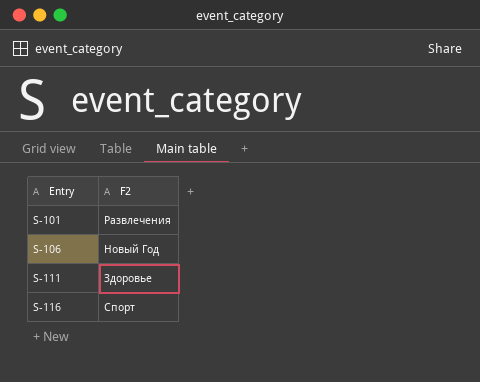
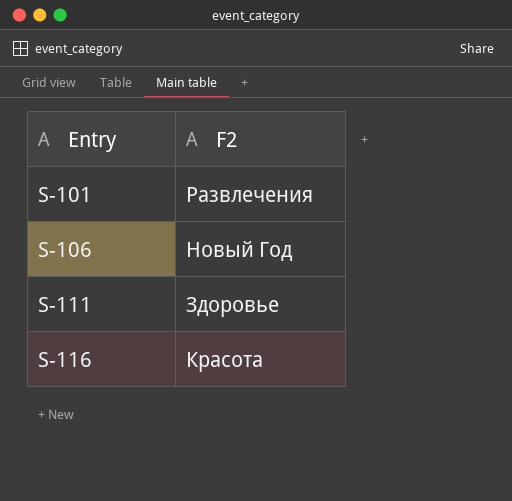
S-116 | F2: Спорт -> Красота

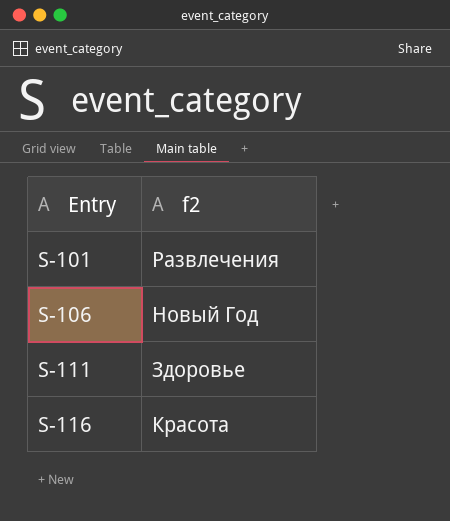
column name: F2 -> f2

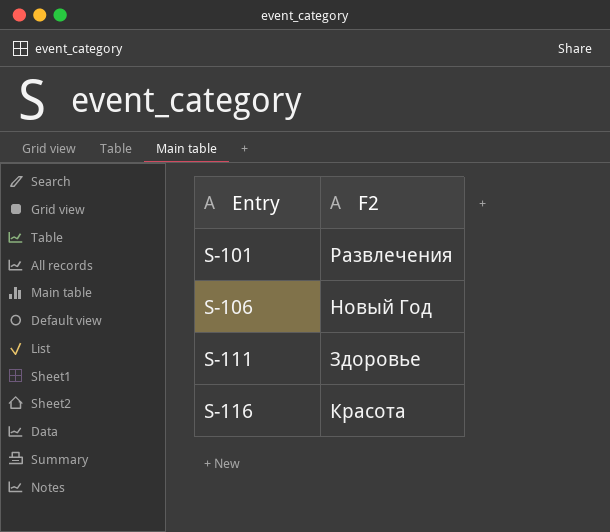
column name: f2 -> F2

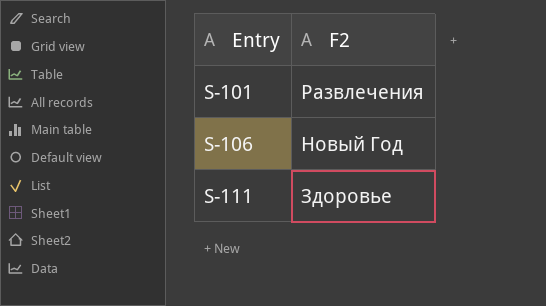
row S-116: Красота -> none

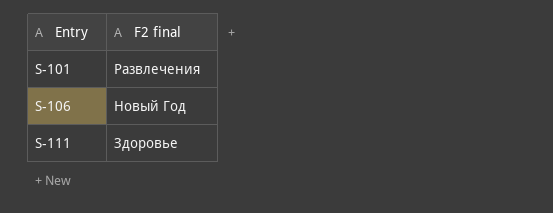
column name: F2 -> F2 final

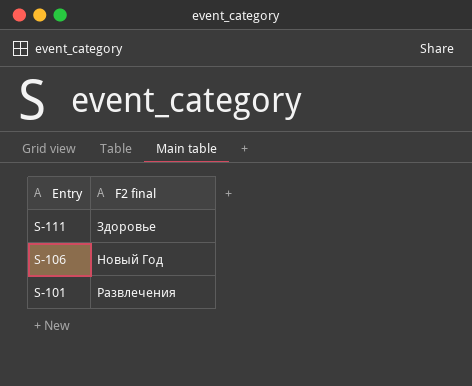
row order: Entry ascending -> Entry descending

